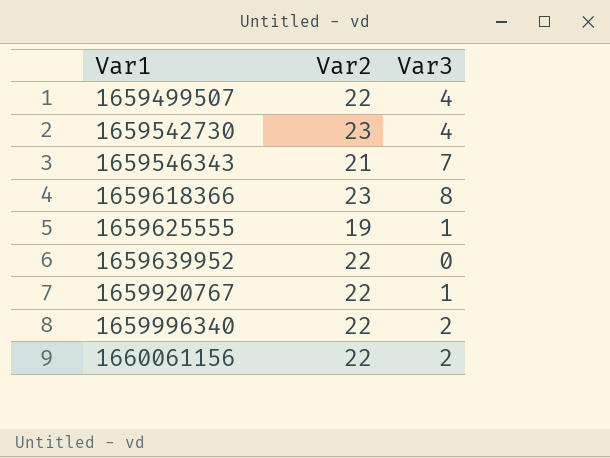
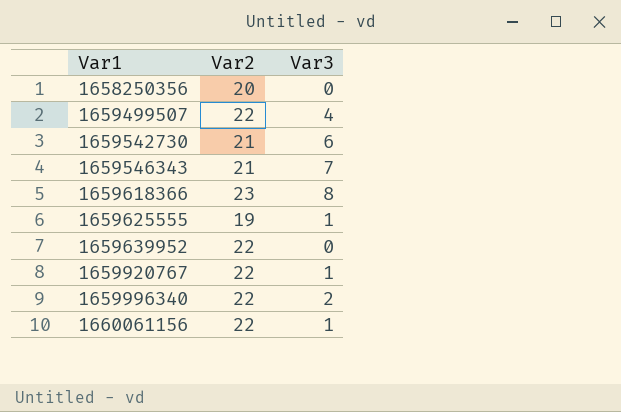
row 1658250356: none -> 20 | 0
1659542730 | Var2: 23 -> 21
1659542730 | Var3: 4 -> 6
1660061156 | Var3: 2 -> 1

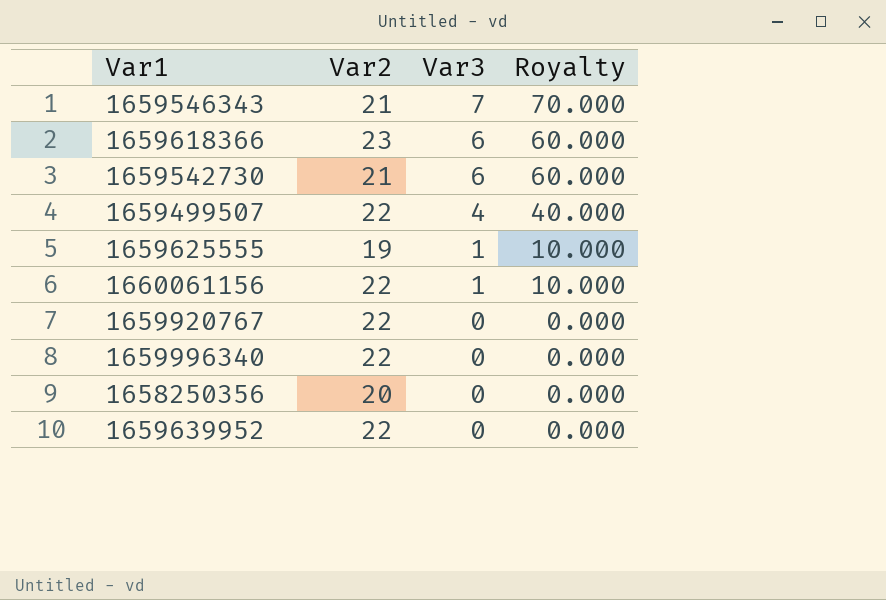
row order: Var1 ascending -> Var3 descending
column Royalty | formula: none -> [Var3] * 10
1659618366 | Var3: 8 -> 6
1659920767 | Var3: 1 -> 0
1659996340 | Var3: 2 -> 0

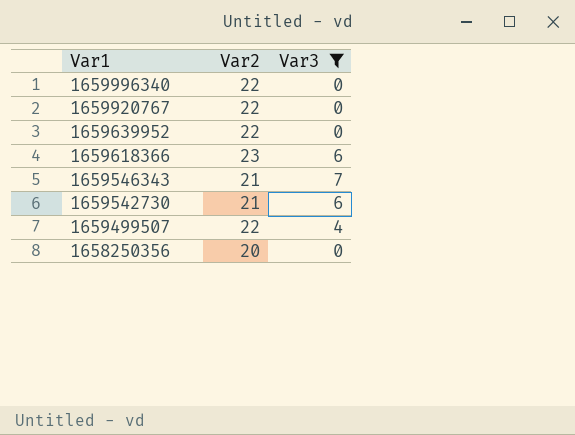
filter: none -> Var3 != 1
row order: Var3 descending -> Var1 descending
column Royalty | formula: [Var3] * 10 -> none

